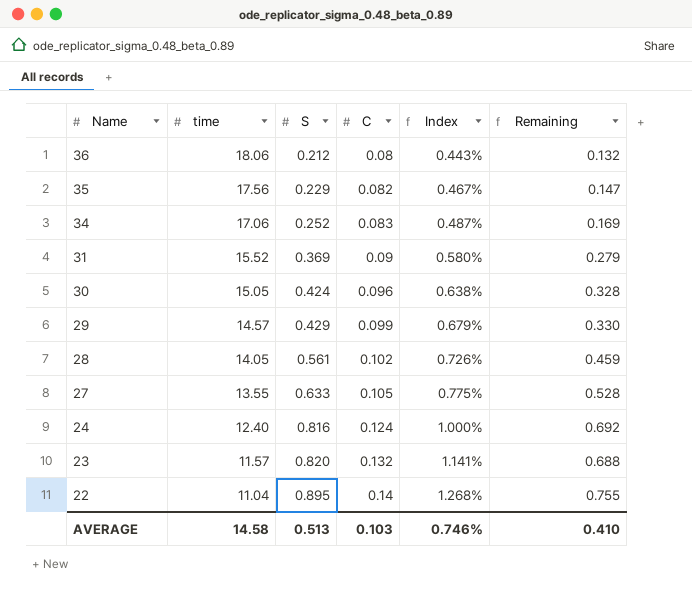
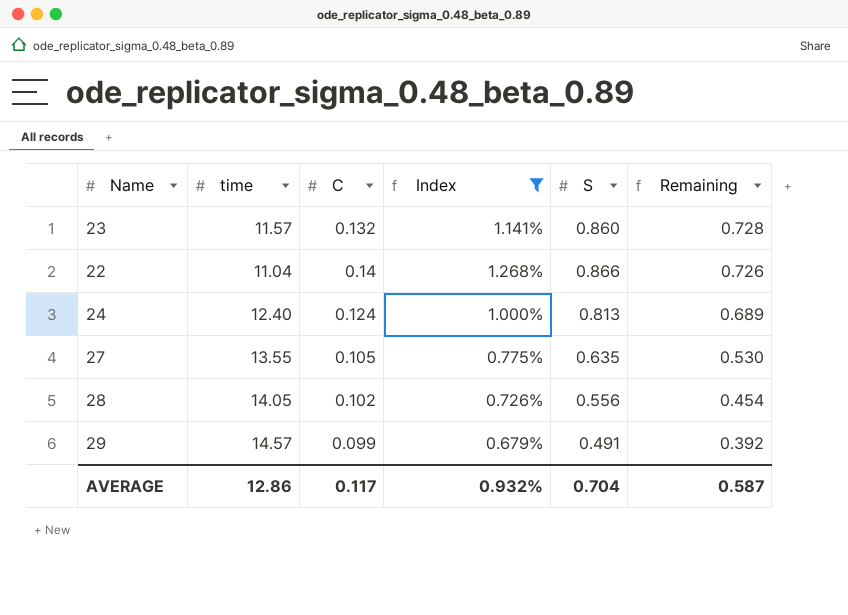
filter: none -> Index >= 0.679%
row order: Name descending -> Remaining descending
column S | position: 3 -> 5
23 | S: 0.820 -> 0.860
23 | Remaining: 0.688 -> 0.728
22 | S: 0.895 -> 0.866
22 | Remaining: 0.755 -> 0.726
24 | S: 0.816 -> 0.813
24 | Remaining: 0.692 -> 0.689
27 | S: 0.633 -> 0.635
27 | Remaining: 0.528 -> 0.530
28 | S: 0.561 -> 0.556
28 | Remaining: 0.459 -> 0.454
29 | S: 0.429 -> 0.491
29 | Remaining: 0.330 -> 0.392
AVERAGE | time: 14.58 -> 12.86
AVERAGE | C: 0.103 -> 0.117
AVERAGE | Index: 0.746% -> 0.932%
AVERAGE | S: 0.513 -> 0.704
AVERAGE | Remaining: 0.410 -> 0.587

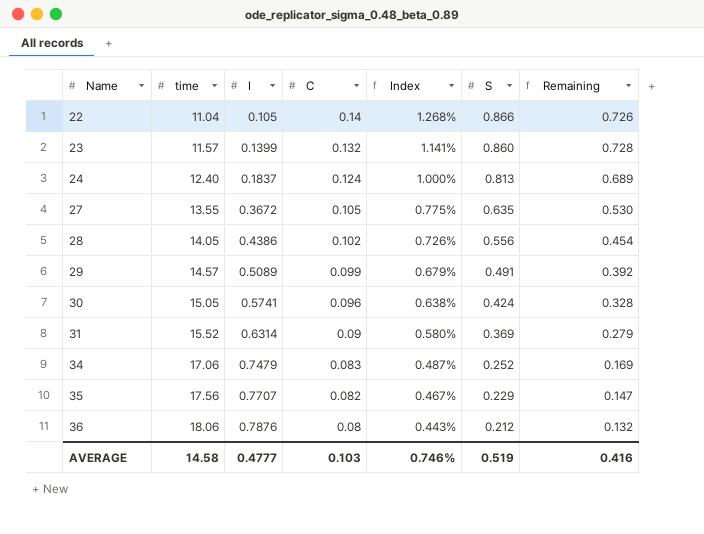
filter: Index >= 0.679% -> none
row order: Remaining descending -> Name ascending
column I | position: none -> 3
AVERAGE | time: 12.86 -> 14.58
AVERAGE | C: 0.117 -> 0.103
AVERAGE | Index: 0.932% -> 0.746%
AVERAGE | S: 0.704 -> 0.519
AVERAGE | Remaining: 0.587 -> 0.416

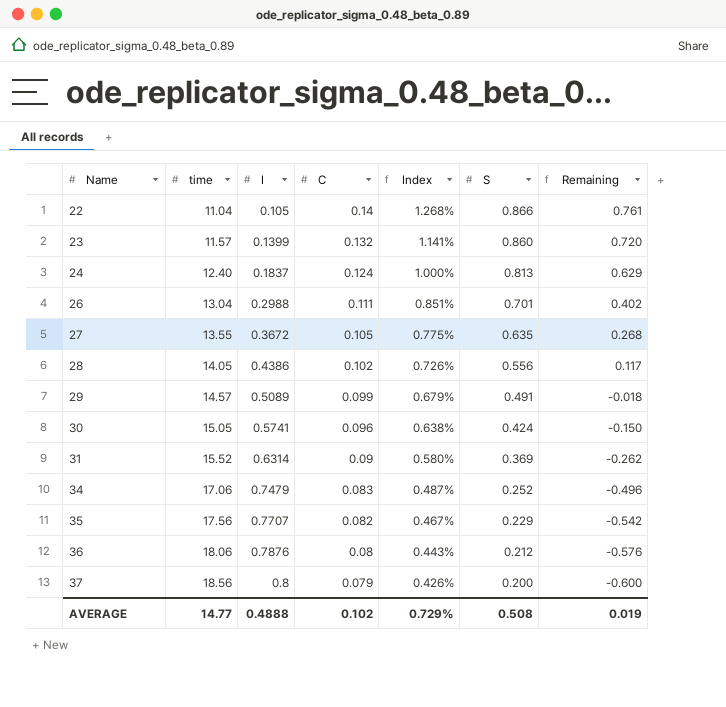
column Remaining | formula: [S] - [C] -> [S] - [I]
row 26: none -> 13.04 | 0.2988 | 0.111 | 0.851% | 0.701 | 0.402
row 37: none -> 18.56 | 0.8 | 0.079 | 0.426% | 0.200 | -0.600
AVERAGE | time: 14.58 -> 14.77
AVERAGE | I: 0.4777 -> 0.4888
AVERAGE | C: 0.103 -> 0.102
AVERAGE | Index: 0.746% -> 0.729%
AVERAGE | S: 0.519 -> 0.508
AVERAGE | Remaining: 0.416 -> 0.019

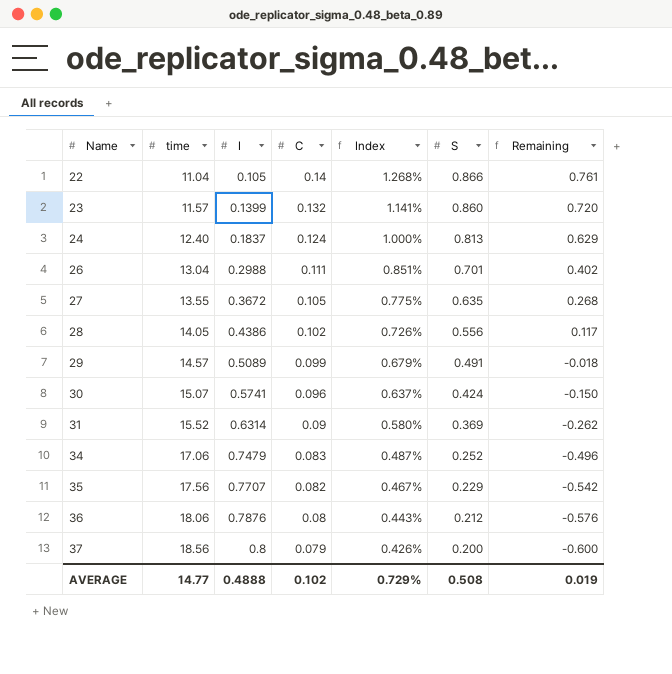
30 | time: 15.05 -> 15.07
30 | Index: 0.638% -> 0.637%

